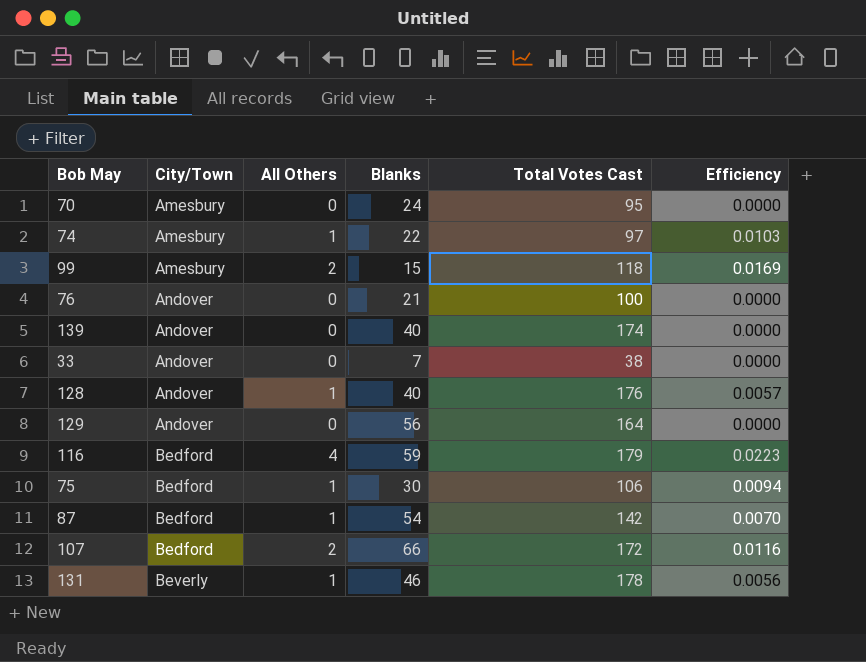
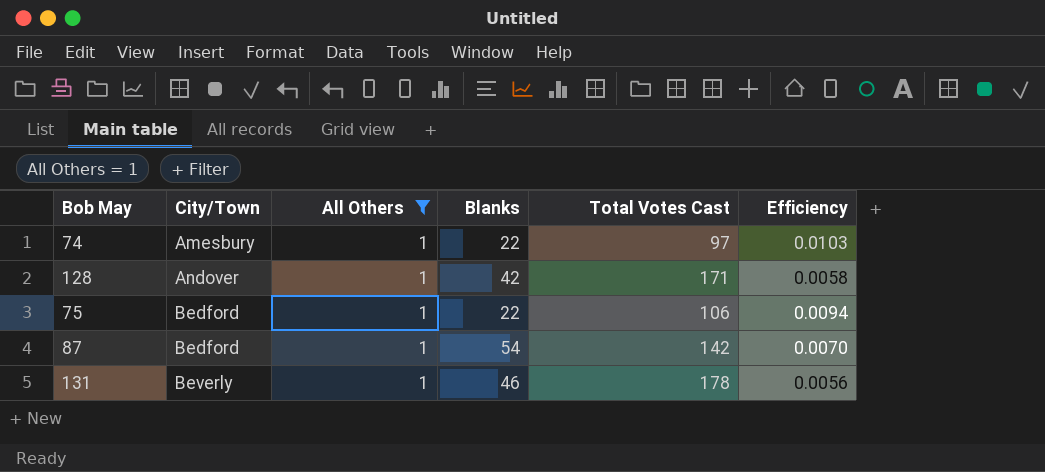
filter: none -> All Others = 1
128 | Blanks: 40 -> 42
128 | Total Votes Cast: 176 -> 171
128 | Efficiency: 0.0057 -> 0.0058
75 | Blanks: 30 -> 22

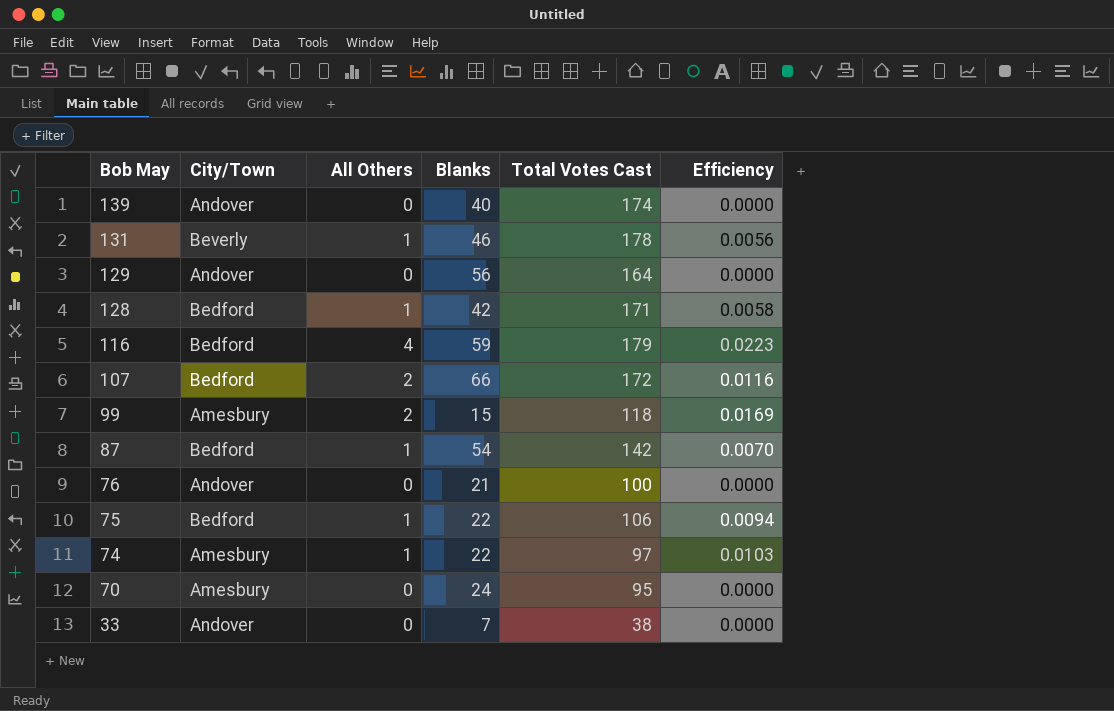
filter: All Others = 1 -> none
row order: City/Town ascending -> Bob May descending
128 | City/Town: Andover -> Bedford

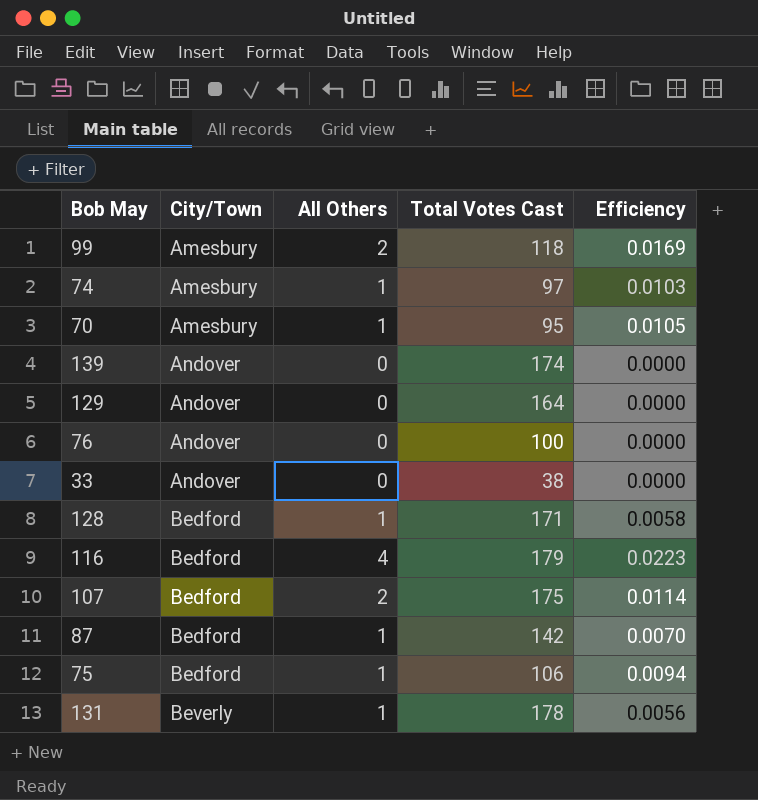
row order: Bob May descending -> City/Town ascending
column Blanks | position: 4 -> none
70 | All Others: 0 -> 1
70 | Efficiency: 0.0000 -> 0.0105
107 | Total Votes Cast: 172 -> 175
107 | Efficiency: 0.0116 -> 0.0114

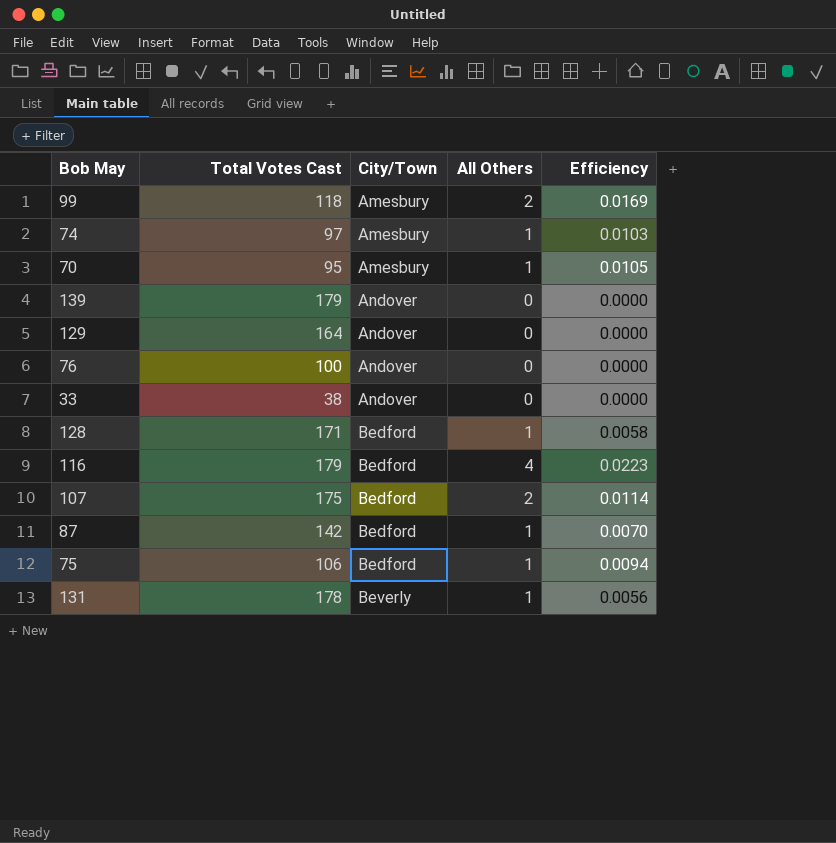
column Total Votes Cast | position: 4 -> 2
139 | Total Votes Cast: 174 -> 179

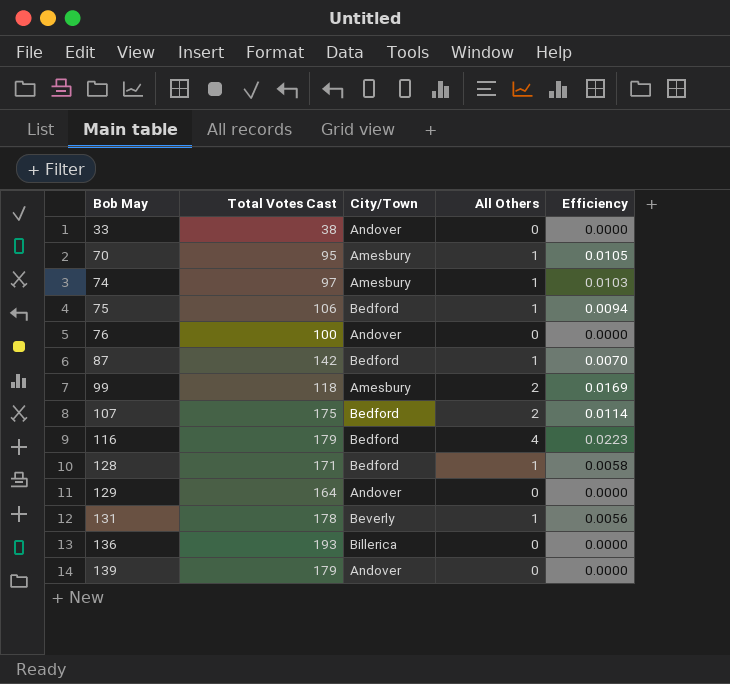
row order: City/Town ascending -> Bob May ascending
row 136: none -> 193 | Billerica | 0 | 0.0000

